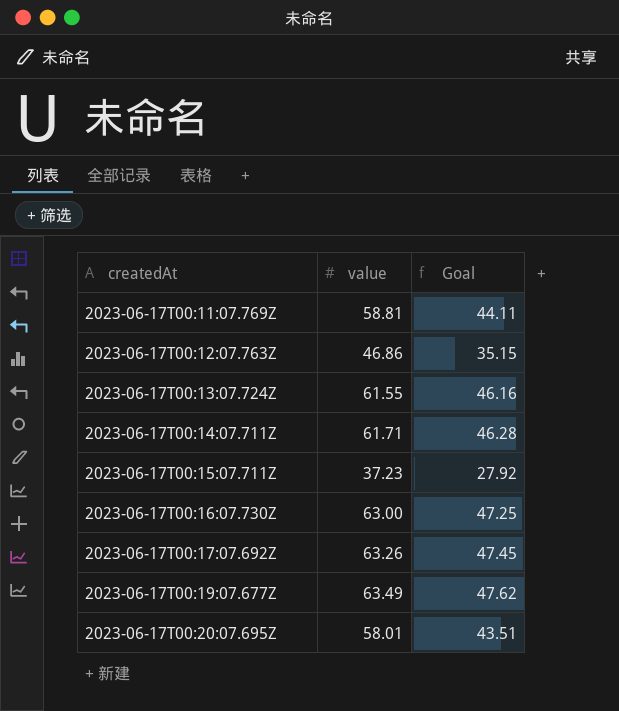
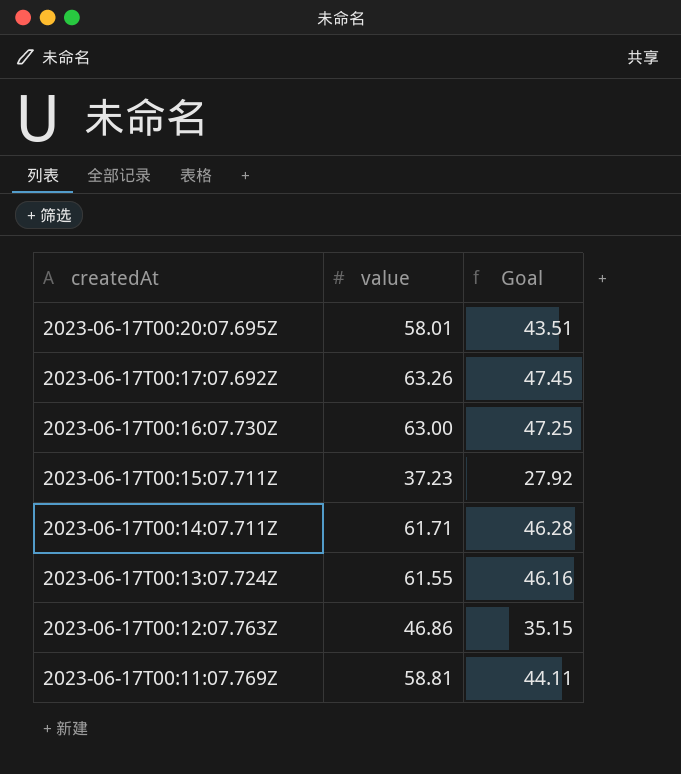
row order: createdAt ascending -> createdAt descending
row 2023-06-17T00:19:07.677Z: 63.49 | 47.62 -> none

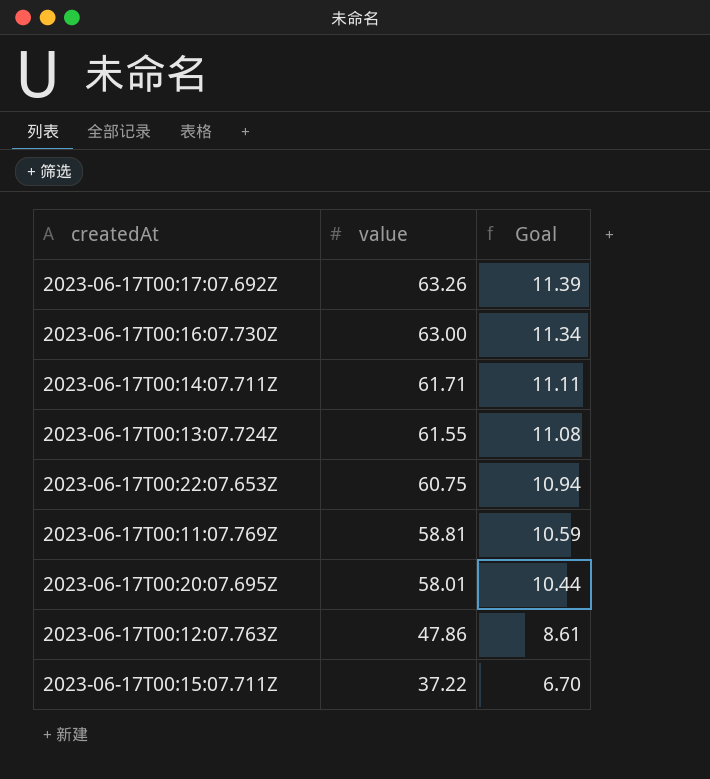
row order: createdAt descending -> value descending
column Goal | formula: [value] * 0.75 -> [value] * 0.18
row 2023-06-17T00:22:07.653Z: none -> 60.75 | 10.94
2023-06-17T00:12:07.763Z | value: 46.86 -> 47.86
2023-06-17T00:15:07.711Z | value: 37.23 -> 37.22

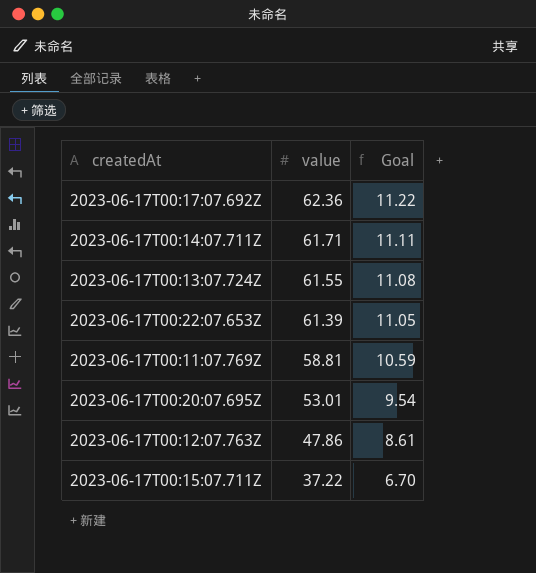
row 2023-06-17T00:16:07.730Z: 63.00 | 11.34 -> none
2023-06-17T00:17:07.692Z | value: 63.26 -> 62.36
2023-06-17T00:17:07.692Z | Goal: 11.39 -> 11.22
2023-06-17T00:22:07.653Z | value: 60.75 -> 61.39
2023-06-17T00:22:07.653Z | Goal: 10.94 -> 11.05
2023-06-17T00:20:07.695Z | value: 58.01 -> 53.01
2023-06-17T00:20:07.695Z | Goal: 10.44 -> 9.54

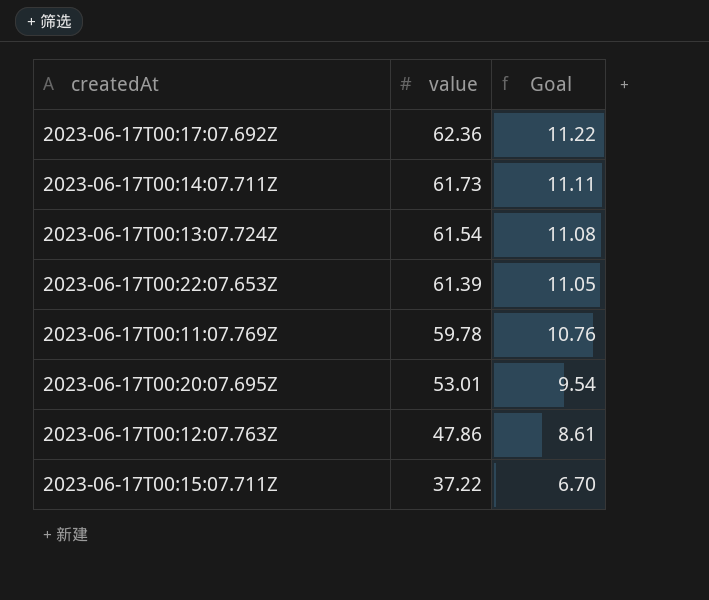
2023-06-17T00:14:07.711Z | value: 61.71 -> 61.73
2023-06-17T00:13:07.724Z | value: 61.55 -> 61.54
2023-06-17T00:11:07.769Z | value: 58.81 -> 59.78
2023-06-17T00:11:07.769Z | Goal: 10.59 -> 10.76

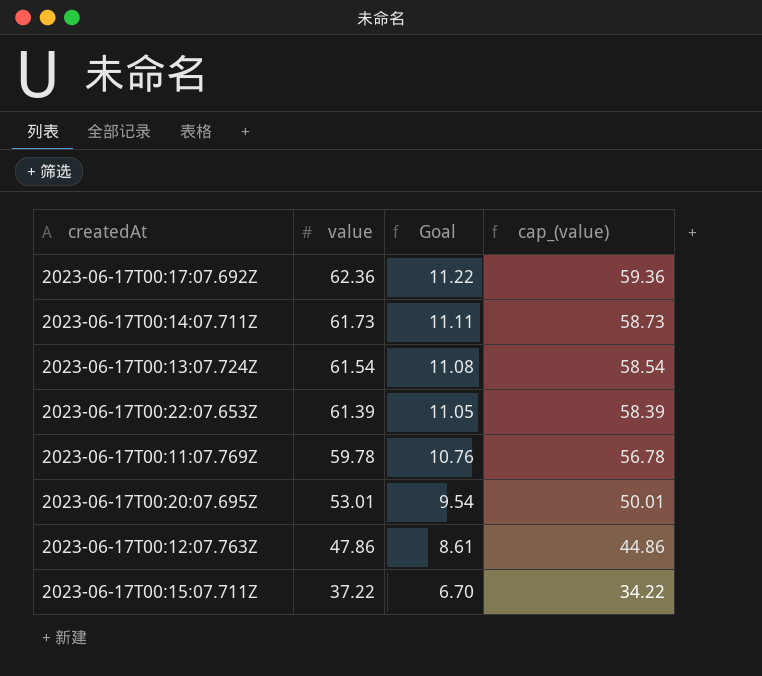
column cap_(value) | formula: none -> [value] - 3

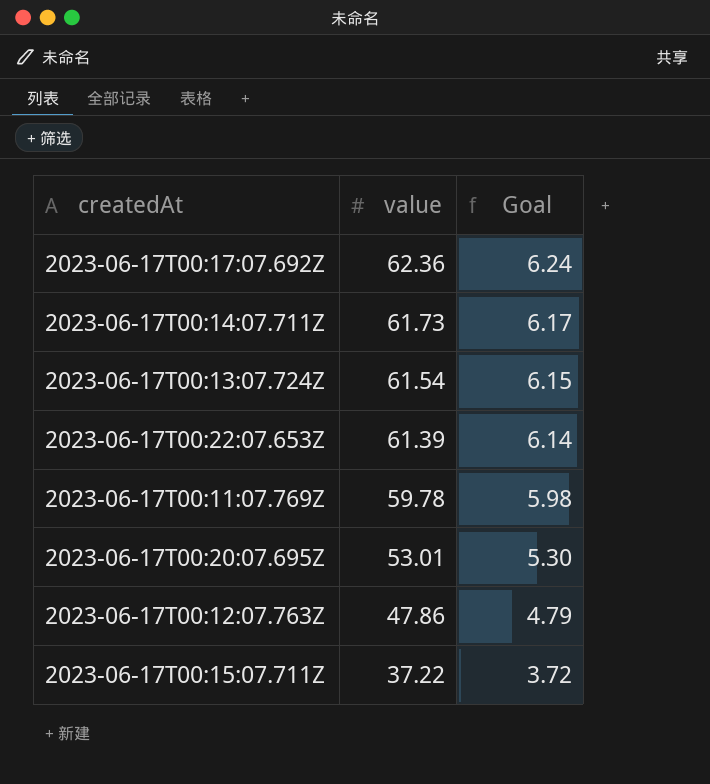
column cap_(value) | formula: [value] - 3 -> none
column Goal | formula: [value] * 0.18 -> [value] * 0.1

